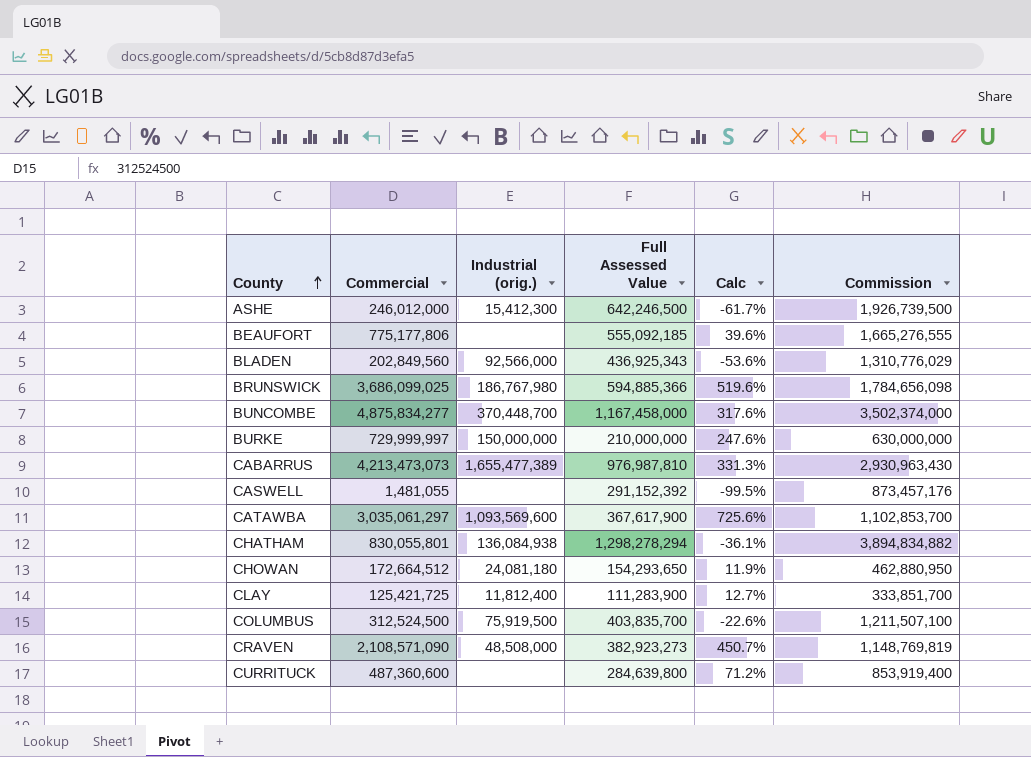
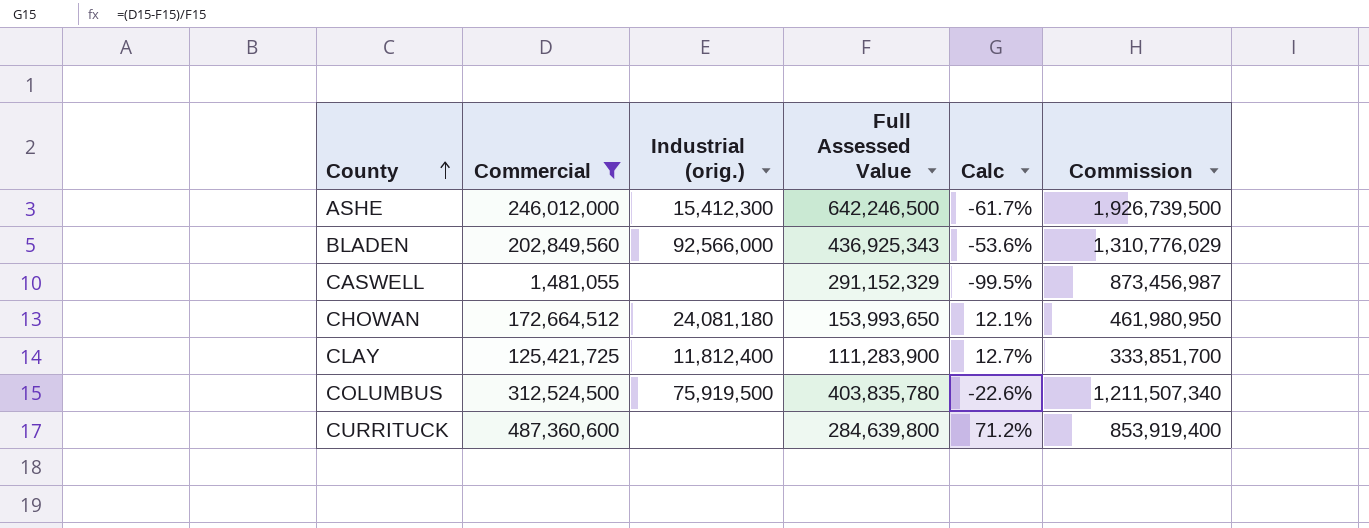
filter: none -> Commercial <= 487,360,600
CASWELL | Full Assessed Value: 291,152,392 -> 291,152,329
CASWELL | Commission: 873,457,176 -> 873,456,987
CHOWAN | Full Assessed Value: 154,293,650 -> 153,993,650
CHOWAN | Calc: 11.9% -> 12.1%
CHOWAN | Commission: 462,880,950 -> 461,980,950
COLUMBUS | Full Assessed Value: 403,835,700 -> 403,835,780
COLUMBUS | Commission: 1,211,507,100 -> 1,211,507,340

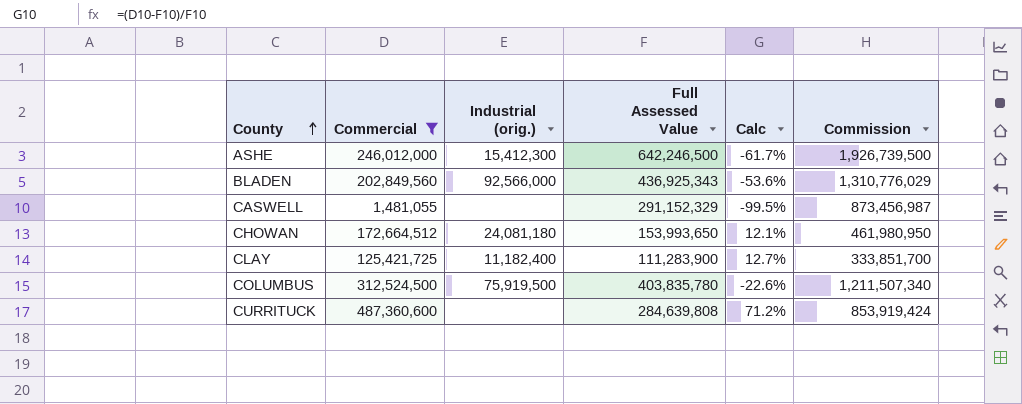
CLAY | Industrial (orig.): 11,812,400 -> 11,182,400
CURRITUCK | Full Assessed Value: 284,639,800 -> 284,639,808
CURRITUCK | Commission: 853,919,400 -> 853,919,424

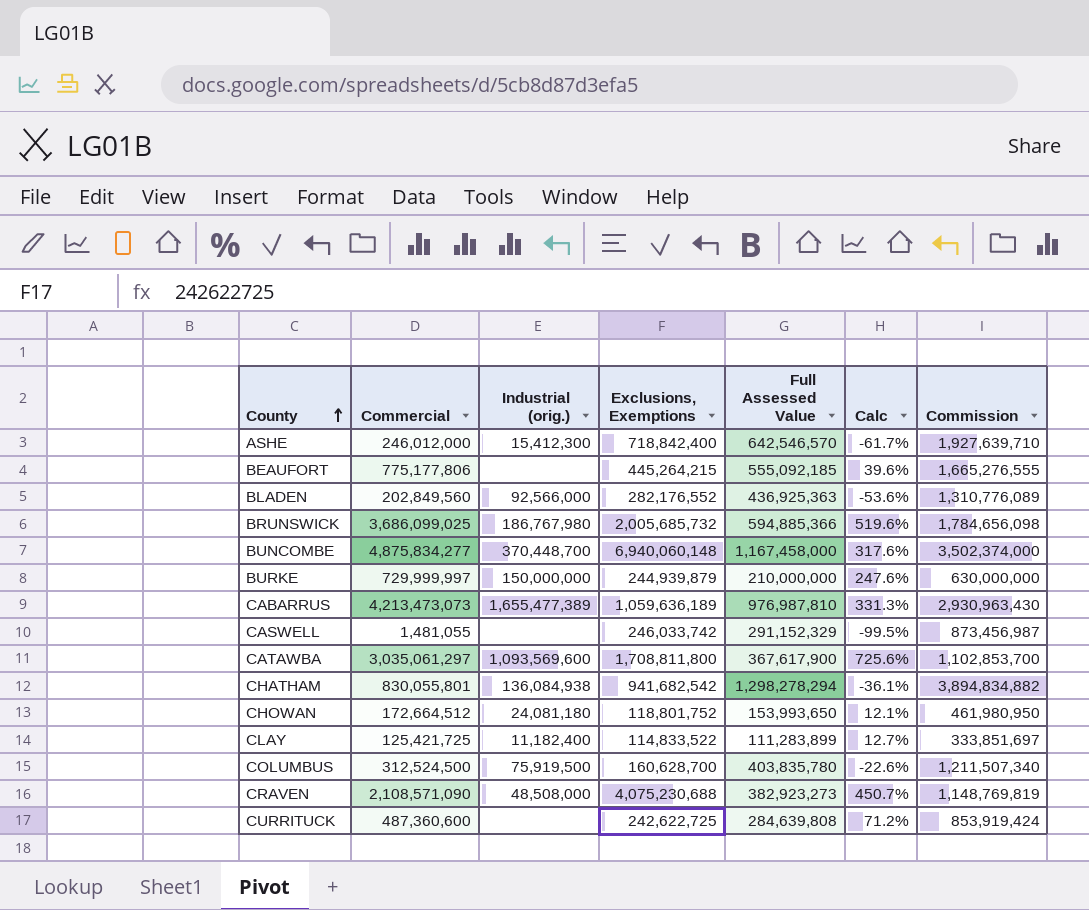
filter: Commercial <= 487,360,600 -> none
column Exclusions, Exemptions | position: none -> 4
ASHE | Full Assessed Value: 642,246,500 -> 642,546,570
ASHE | Commission: 1,926,739,500 -> 1,927,639,710
BLADEN | Full Assessed Value: 436,925,343 -> 436,925,363
BLADEN | Commission: 1,310,776,029 -> 1,310,776,089
CLAY | Full Assessed Value: 111,283,900 -> 111,283,899
CLAY | Commission: 333,851,700 -> 333,851,697

